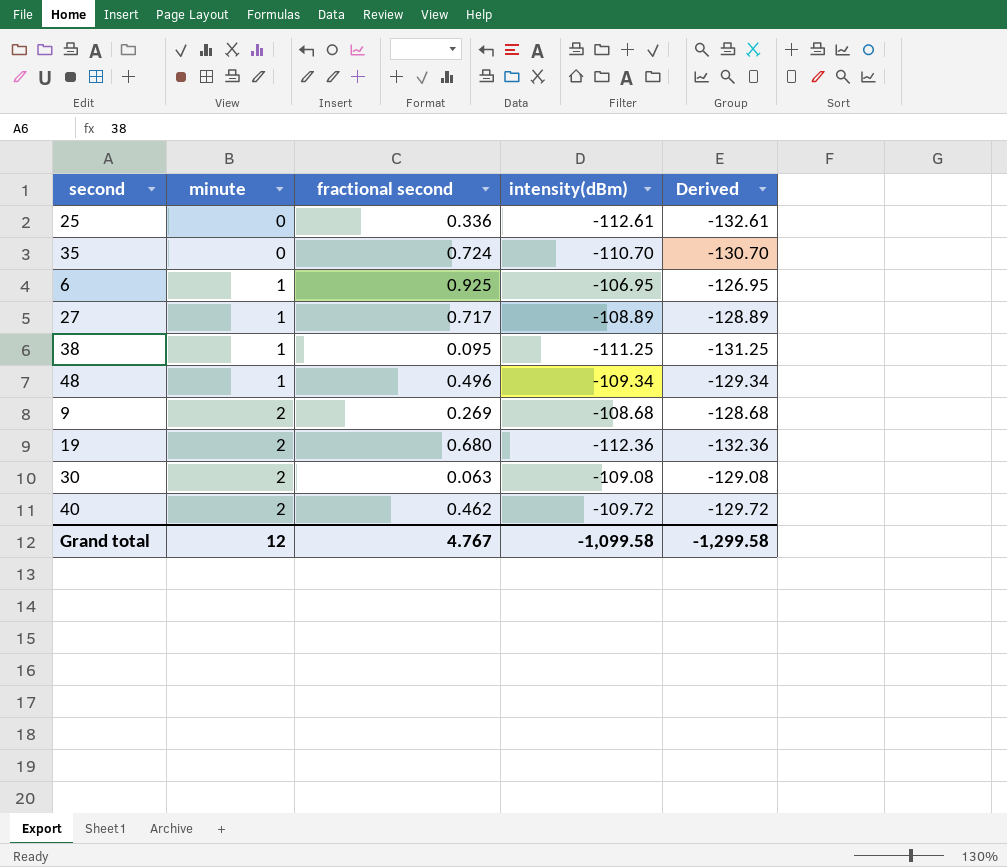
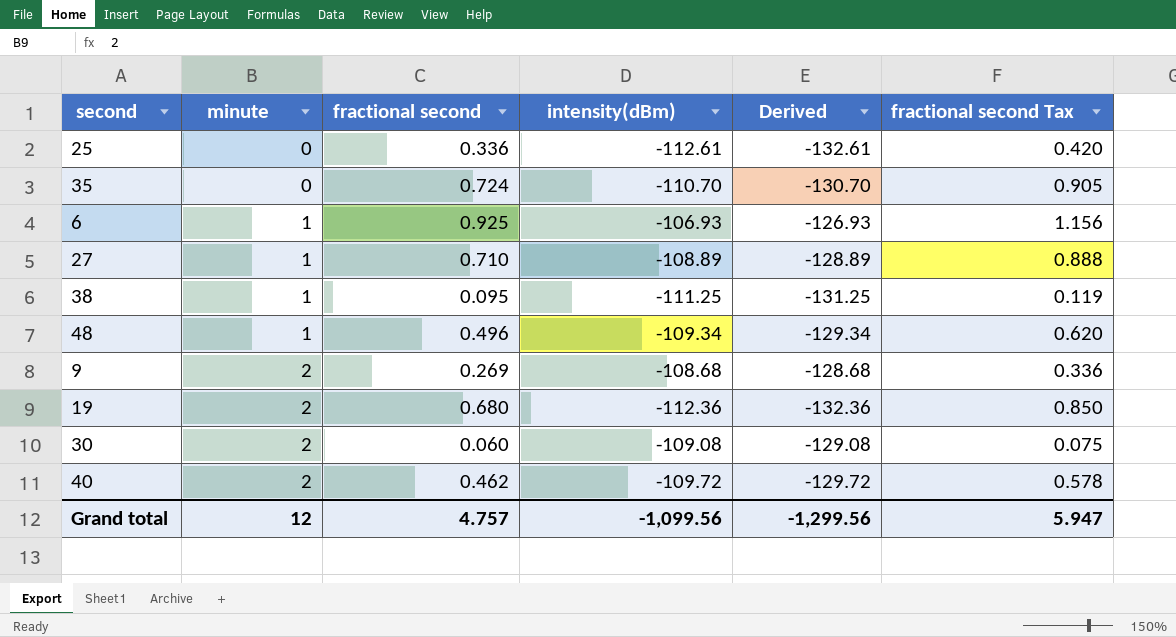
column fractional second Tax | formula: none -> [fractional second] * 1.25
6 | intensity(dBm): -106.95 -> -106.93
6 | Derived: -126.95 -> -126.93
27 | fractional second: 0.717 -> 0.710
30 | fractional second: 0.063 -> 0.060
Grand total | fractional second: 4.767 -> 4.757
Grand total | intensity(dBm): -1,099.58 -> -1,099.56
Grand total | Derived: -1,299.58 -> -1,299.56

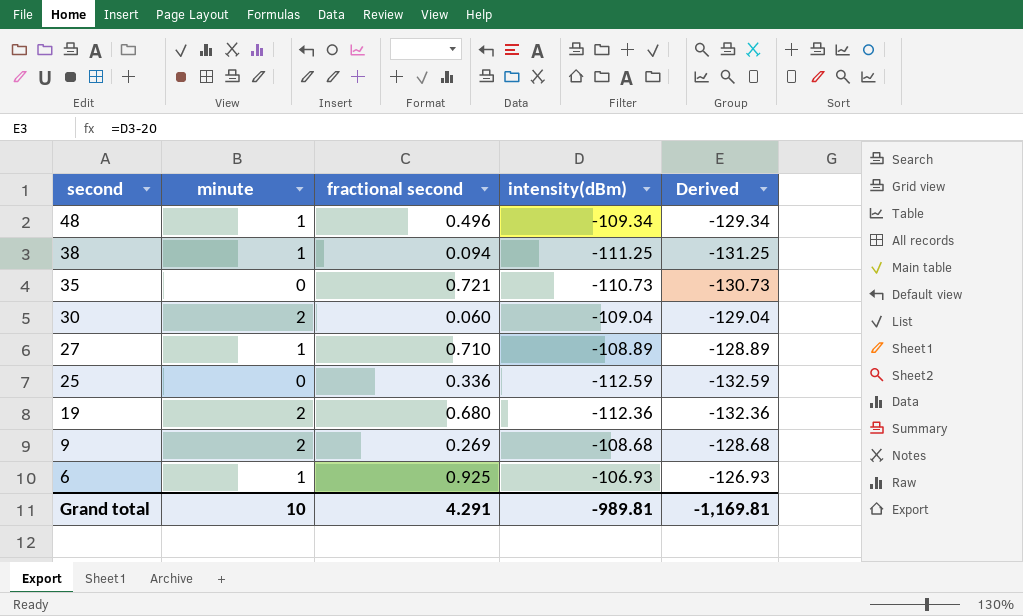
row order: minute ascending -> second descending
column fractional second Tax | formula: [fractional second] * 1.25 -> none
row 40: 2 | 0.462 | -109.72 | -129.72 | 0.578 -> none
38 | fractional second: 0.095 -> 0.094
35 | fractional second: 0.724 -> 0.721
35 | intensity(dBm): -110.70 -> -110.73
35 | Derived: -130.70 -> -130.73
30 | intensity(dBm): -109.08 -> -109.04
30 | Derived: -129.08 -> -129.04
25 | intensity(dBm): -112.61 -> -112.59
25 | Derived: -132.61 -> -132.59
Grand total | minute: 12 -> 10
Grand total | fractional second: 4.757 -> 4.291
Grand total | intensity(dBm): -1,099.56 -> -989.81
Grand total | Derived: -1,299.56 -> -1,169.81

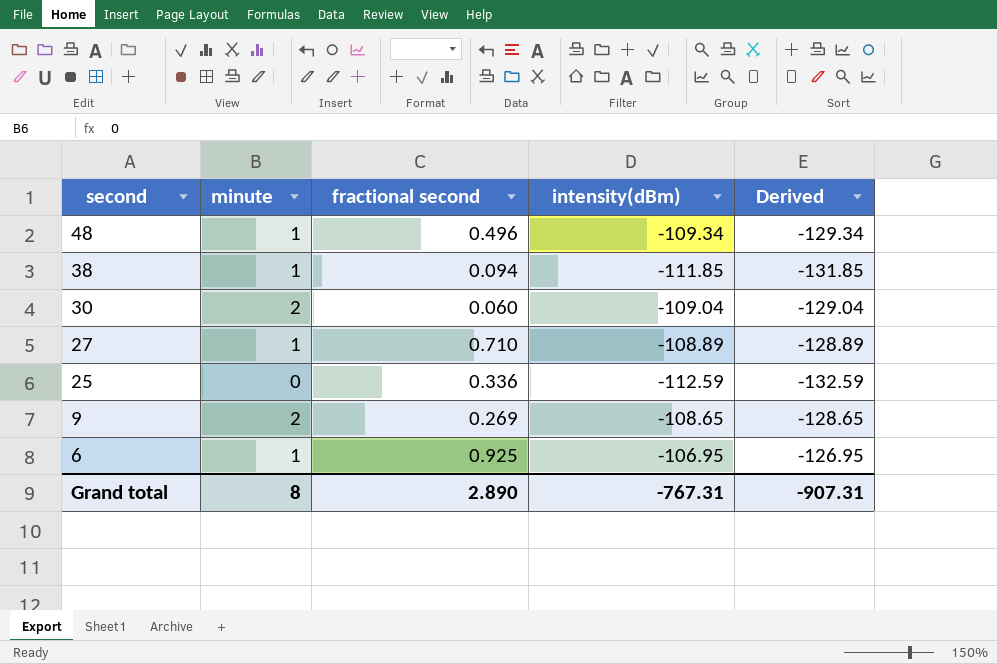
row 35: 0 | 0.721 | -110.73 | -130.73 -> none
row 19: 2 | 0.680 | -112.36 | -132.36 -> none
38 | intensity(dBm): -111.25 -> -111.85
38 | Derived: -131.25 -> -131.85
9 | intensity(dBm): -108.68 -> -108.65
9 | Derived: -128.68 -> -128.65
6 | intensity(dBm): -106.93 -> -106.95
6 | Derived: -126.93 -> -126.95
Grand total | minute: 10 -> 8
Grand total | fractional second: 4.291 -> 2.890
Grand total | intensity(dBm): -989.81 -> -767.31
Grand total | Derived: -1,169.81 -> -907.31

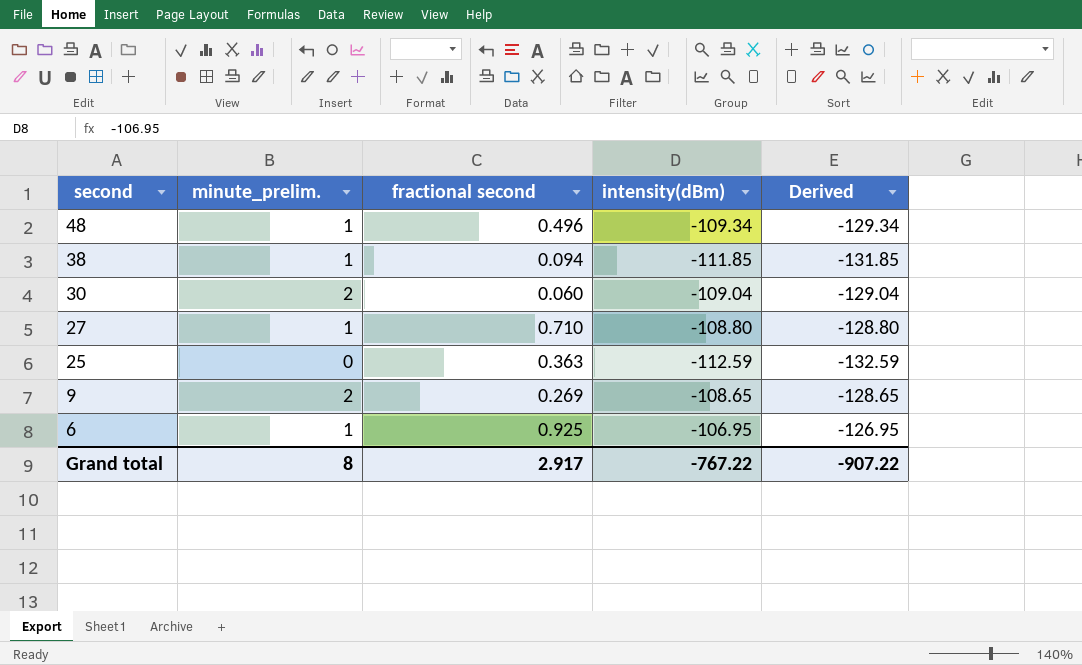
column name: minute -> minute_prelim.
27 | intensity(dBm): -108.89 -> -108.80
27 | Derived: -128.89 -> -128.80
25 | fractional second: 0.336 -> 0.363
Grand total | fractional second: 2.890 -> 2.917
Grand total | intensity(dBm): -767.31 -> -767.22
Grand total | Derived: -907.31 -> -907.22

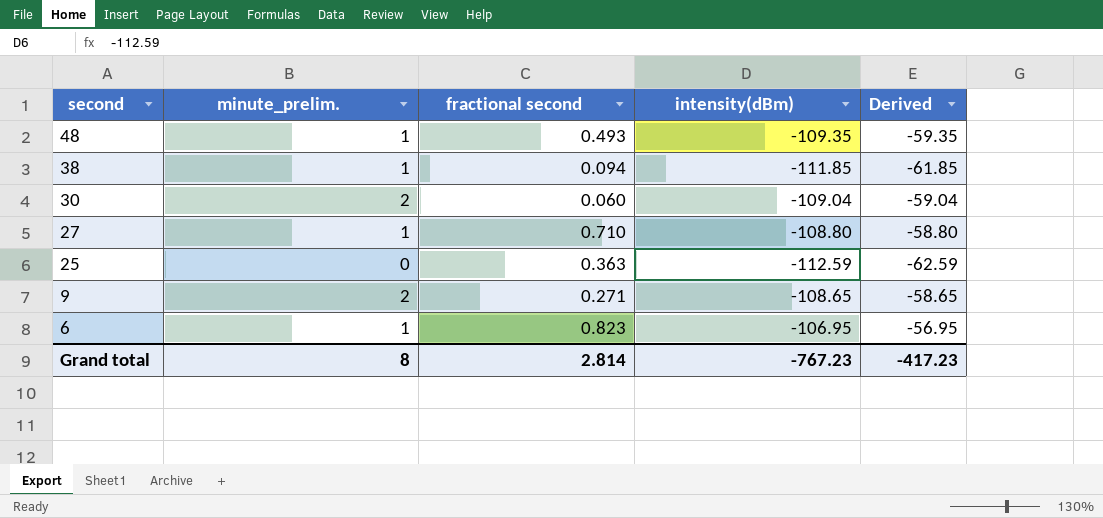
column Derived | formula: [intensity(dBm)] - 20 -> [intensity(dBm)] + 50
48 | fractional second: 0.496 -> 0.493
48 | intensity(dBm): -109.34 -> -109.35
9 | fractional second: 0.269 -> 0.271
6 | fractional second: 0.925 -> 0.823
Grand total | fractional second: 2.917 -> 2.814
Grand total | intensity(dBm): -767.22 -> -767.23
Grand total | Derived: -907.22 -> -417.23

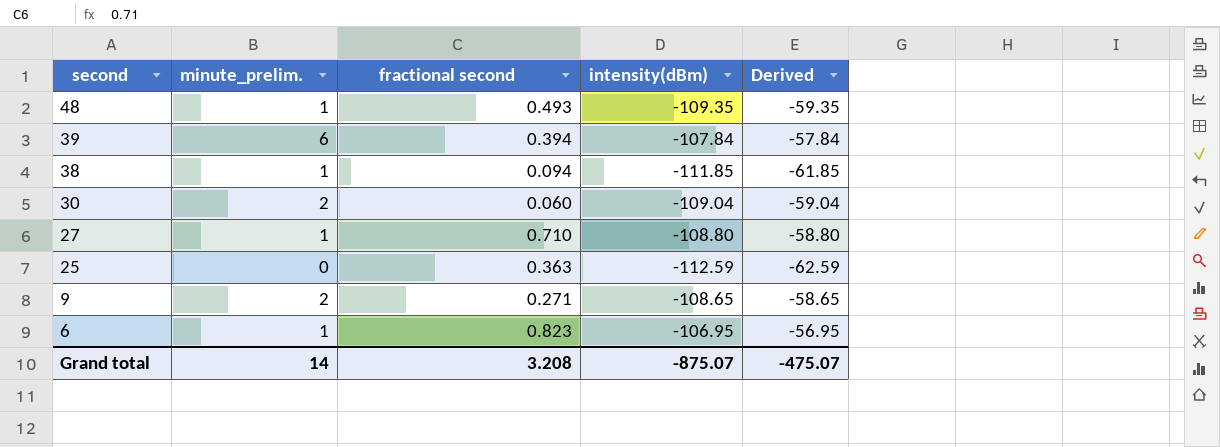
row 39: none -> 6 | 0.394 | -107.84 | -57.84
Grand total | minute_prelim.: 8 -> 14
Grand total | fractional second: 2.814 -> 3.208
Grand total | intensity(dBm): -767.23 -> -875.07
Grand total | Derived: -417.23 -> -475.07

